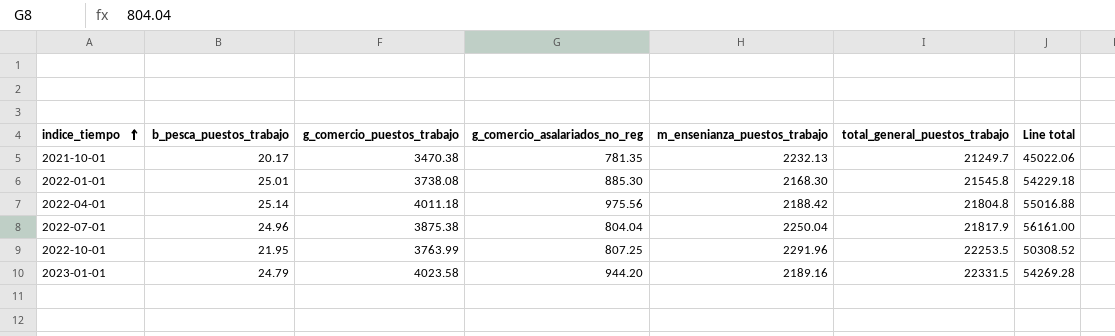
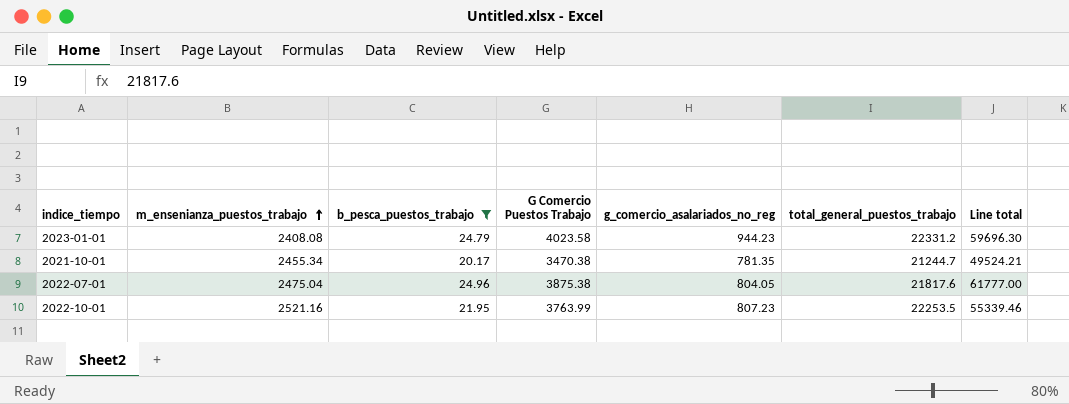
filter: none -> b_pesca_puestos_trabajo <= 24.96
row order: indice_tiempo ascending -> m_ensenianza_puestos_trabajo ascending
column m_ensenianza_puestos_trabajo | position: 5 -> 2
column name: g_comercio_puestos_trabajo -> G Comercio Puestos Trabajo
2023-01-01 | m_ensenianza_puestos_trabajo: 2189.16 -> 2408.08
2023-01-01 | g_comercio_asalariados_no_reg: 944.20 -> 944.23
2023-01-01 | total_general_puestos_trabajo: 22331.5 -> 22331.2
2023-01-01 | Line total: 54269.28 -> 59696.30
2021-10-01 | m_ensenianza_puestos_trabajo: 2232.13 -> 2455.34
2021-10-01 | total_general_puestos_trabajo: 21249.7 -> 21244.7
2021-10-01 | Line total: 45022.06 -> 49524.21
2022-07-01 | m_ensenianza_puestos_trabajo: 2250.04 -> 2475.04
2022-07-01 | g_comercio_asalariados_no_reg: 804.04 -> 804.05
2022-07-01 | total_general_puestos_trabajo: 21817.9 -> 21817.6
2022-07-01 | Line total: 56161.00 -> 61777.00
2022-10-01 | m_ensenianza_puestos_trabajo: 2291.96 -> 2521.16
2022-10-01 | g_comercio_asalariados_no_reg: 807.25 -> 807.23
2022-10-01 | Line total: 50308.52 -> 55339.46

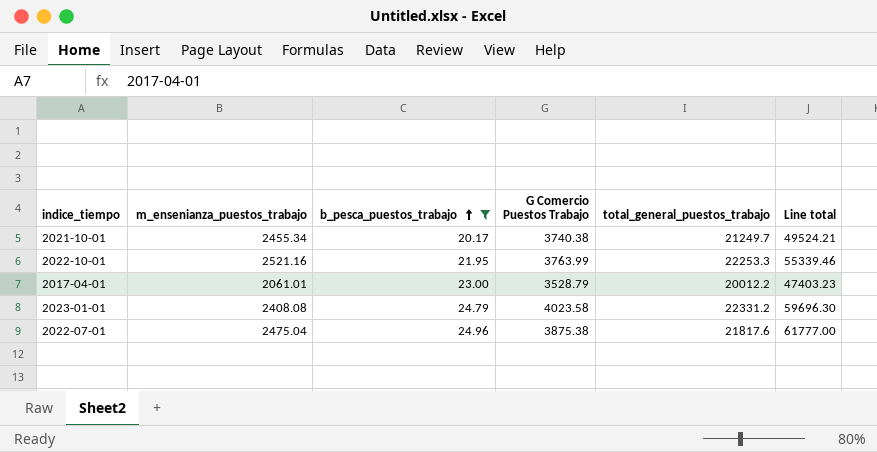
row order: m_ensenianza_puestos_trabajo ascending -> b_pesca_puestos_trabajo ascending
column g_comercio_asalariados_no_reg | position: 5 -> none
2021-10-01 | G Comercio Puestos Trabajo: 3470.38 -> 3740.38
2021-10-01 | total_general_puestos_trabajo: 21244.7 -> 21249.7
2022-10-01 | total_general_puestos_trabajo: 22253.5 -> 22253.3
row 2017-04-01: none -> 2061.01 | 23.00 | 3528.79 | 20012.2 | 47403.23

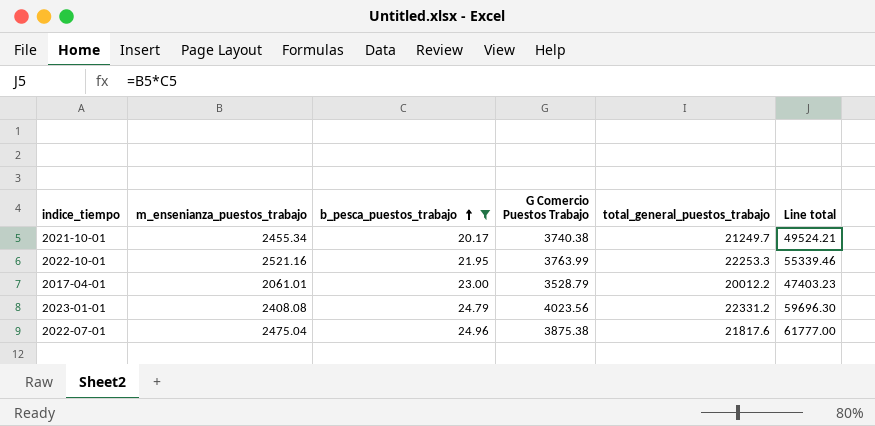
2023-01-01 | G Comercio Puestos Trabajo: 4023.58 -> 4023.56

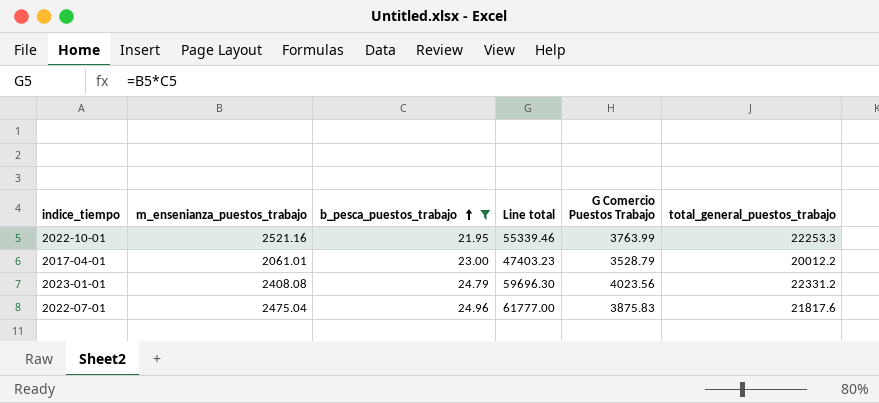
column Line total | position: 6 -> 4
row 2021-10-01: 2455.34 | 20.17 | 3740.38 | 21249.7 | 49524.21 -> none
2022-07-01 | G Comercio Puestos Trabajo: 3875.38 -> 3875.83

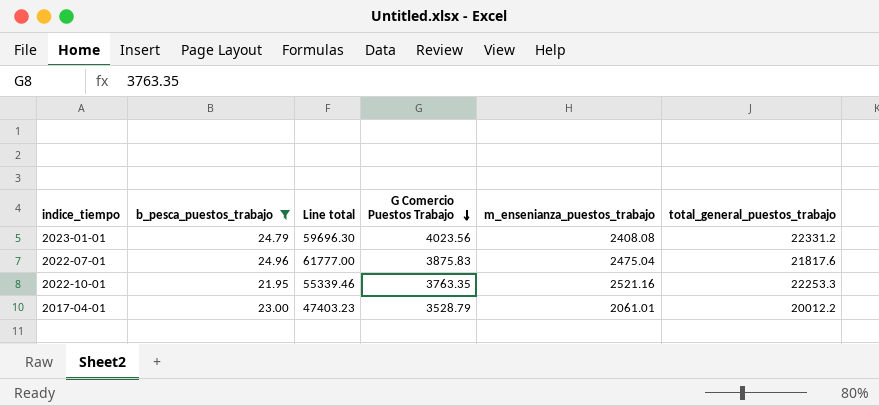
row order: b_pesca_puestos_trabajo ascending -> G Comercio Puestos Trabajo descending
column m_ensenianza_puestos_trabajo | position: 2 -> 5
2022-10-01 | G Comercio Puestos Trabajo: 3763.99 -> 3763.35

